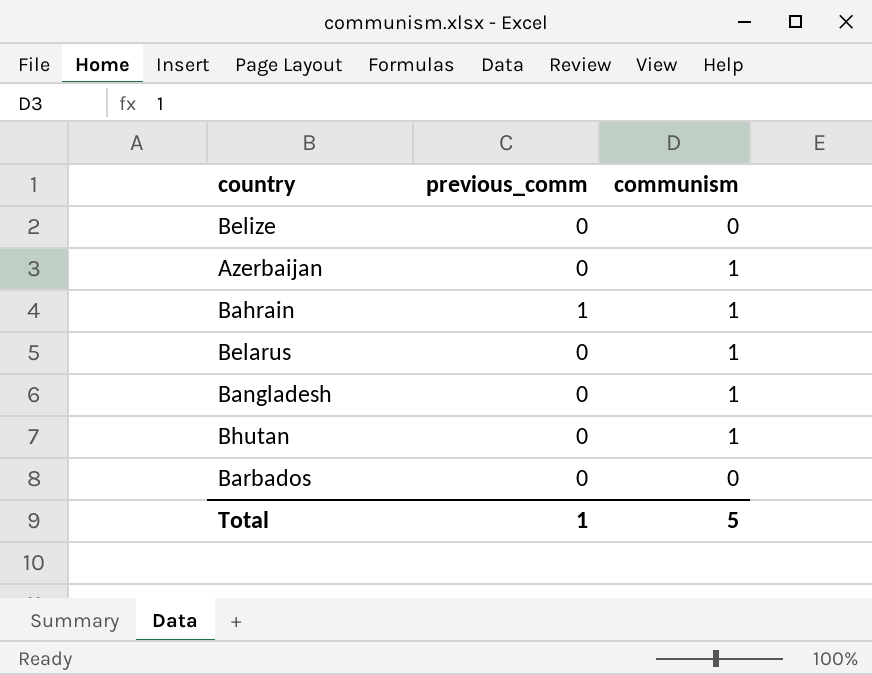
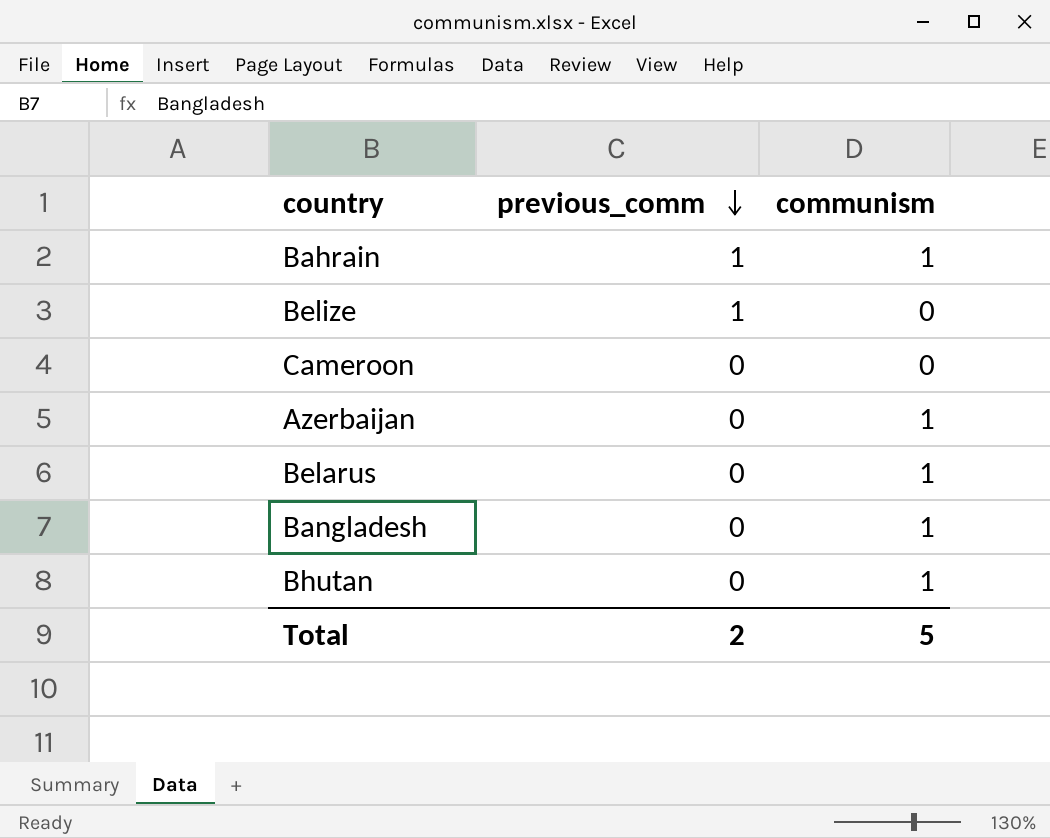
row order: none -> previous_comm descending
row Barbados: 0 | 0 -> none
Belize | previous_comm: 0 -> 1
row Cameroon: none -> 0 | 0
Total | previous_comm: 1 -> 2

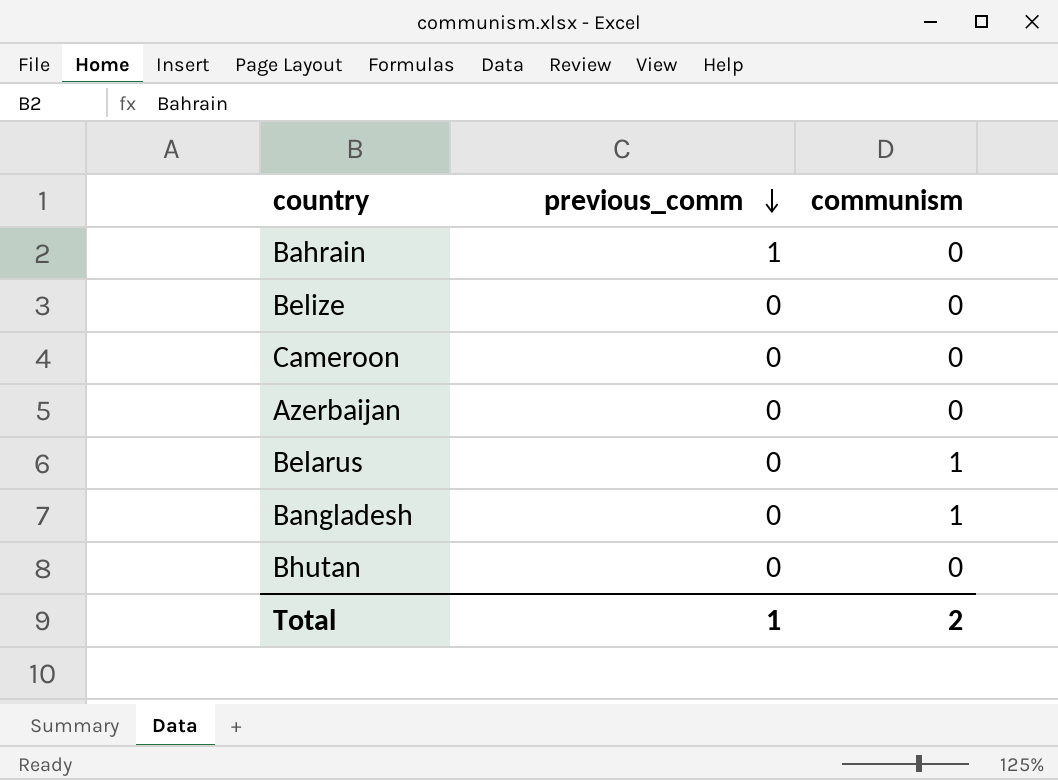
Bahrain | communism: 1 -> 0
Belize | previous_comm: 1 -> 0
Azerbaijan | communism: 1 -> 0
Bhutan | communism: 1 -> 0
Total | previous_comm: 2 -> 1
Total | communism: 5 -> 2

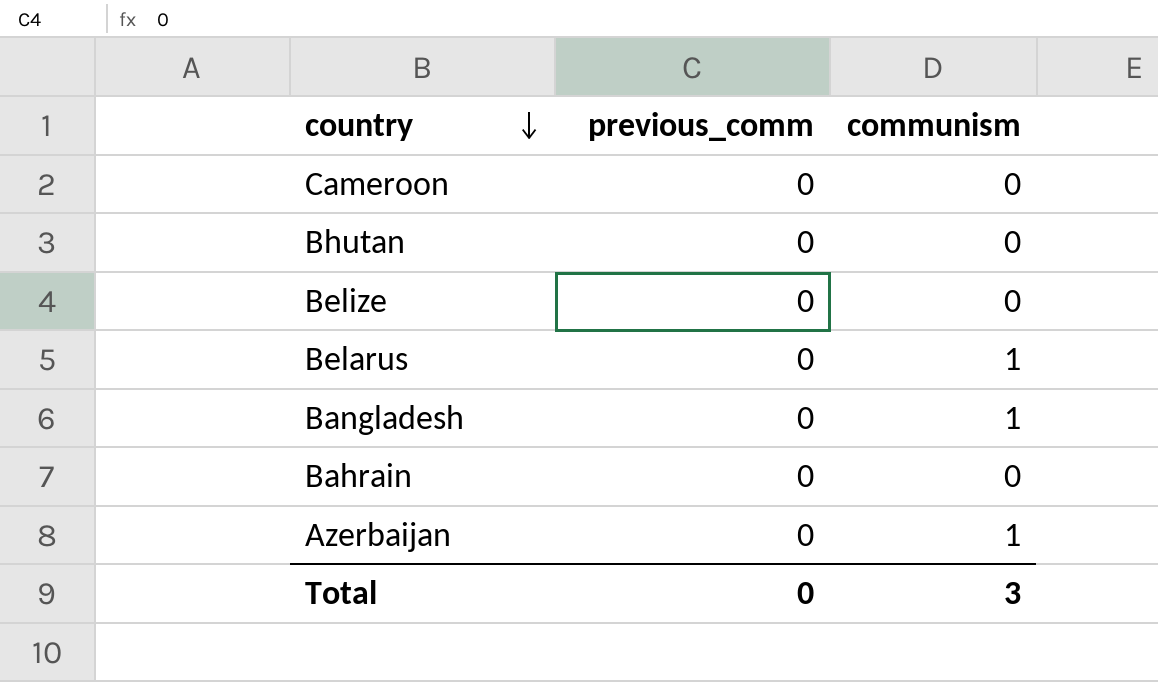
row order: previous_comm descending -> country descending
Bahrain | previous_comm: 1 -> 0
Azerbaijan | communism: 0 -> 1
Total | previous_comm: 1 -> 0
Total | communism: 2 -> 3

